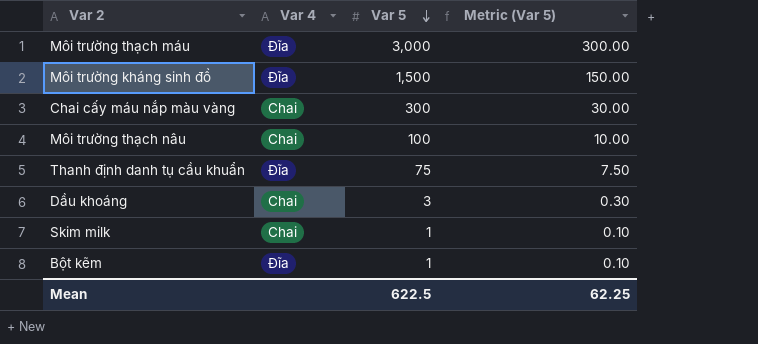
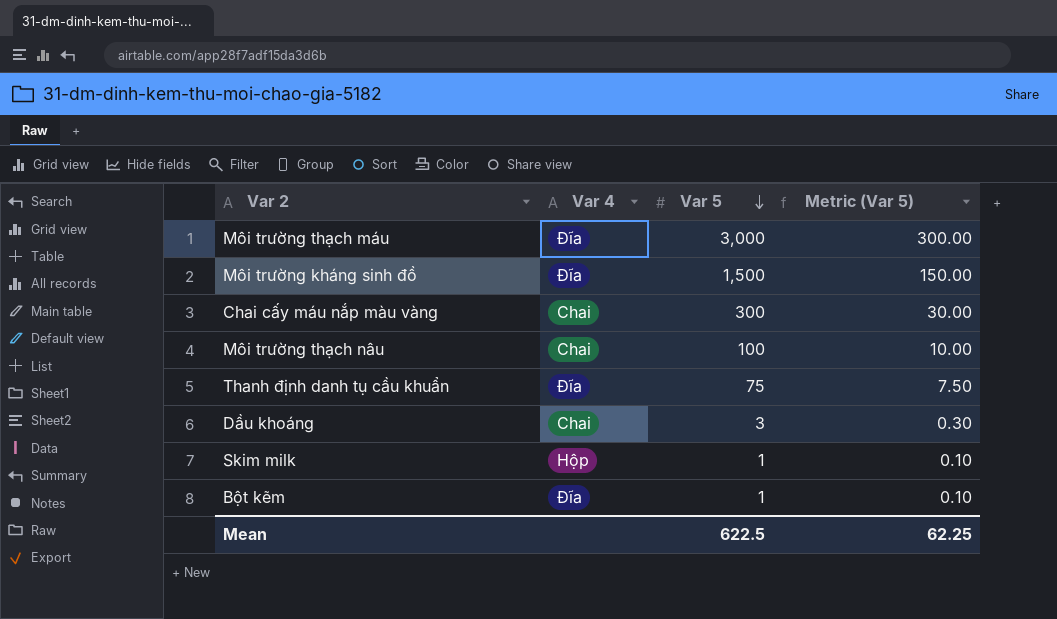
Skim milk | Var 4: Chai -> Hộp

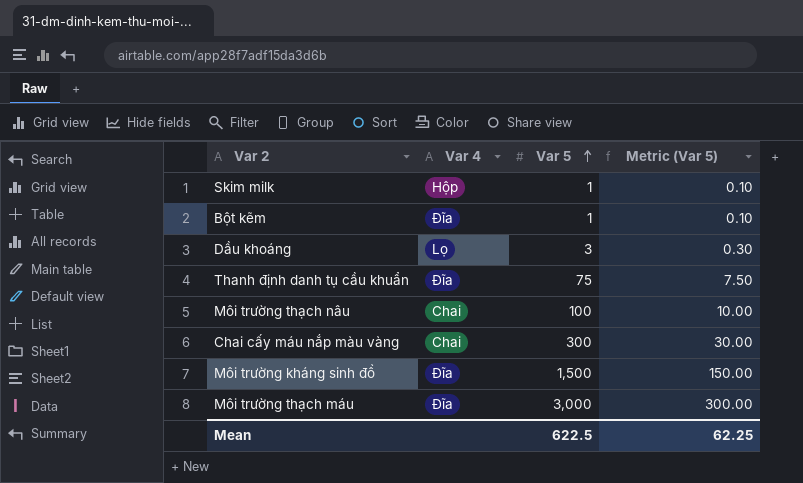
row order: Var 5 descending -> Var 5 ascending
Dầu khoáng | Var 4: Chai -> Lọ

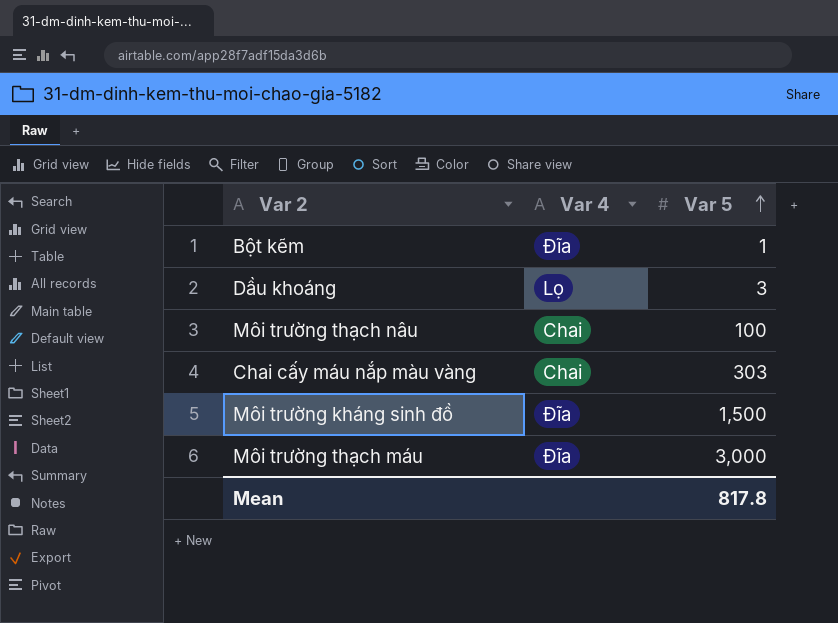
column Metric (Var 5) | formula: [Var 5] * 0.1 -> none
row Skim milk: Hộp | 1 | 0.10 -> none
row Thanh định danh tụ cầu khuẩn: Đĩa | 75 | 7.50 -> none
Chai cấy máu nắp màu vàng | Var 5: 300 -> 303
Mean | Var 5: 622.5 -> 817.8

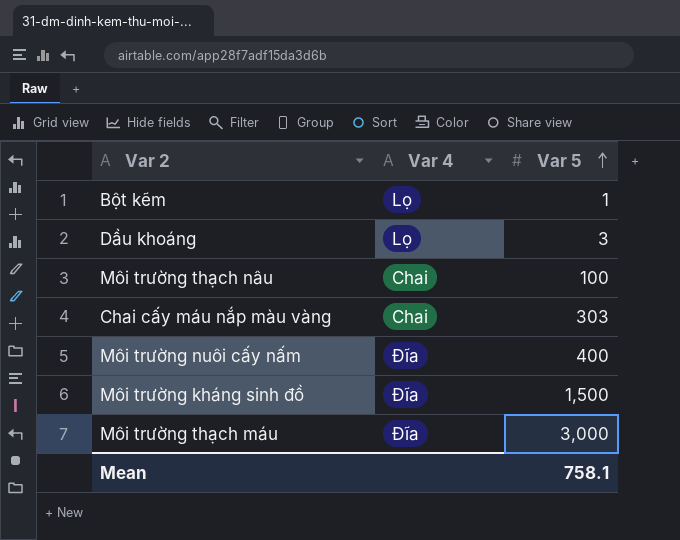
Bột kẽm | Var 4: Đĩa -> Lọ
row Môi trường nuôi cấy nấm: none -> Đĩa | 400
Mean | Var 5: 817.8 -> 758.1

